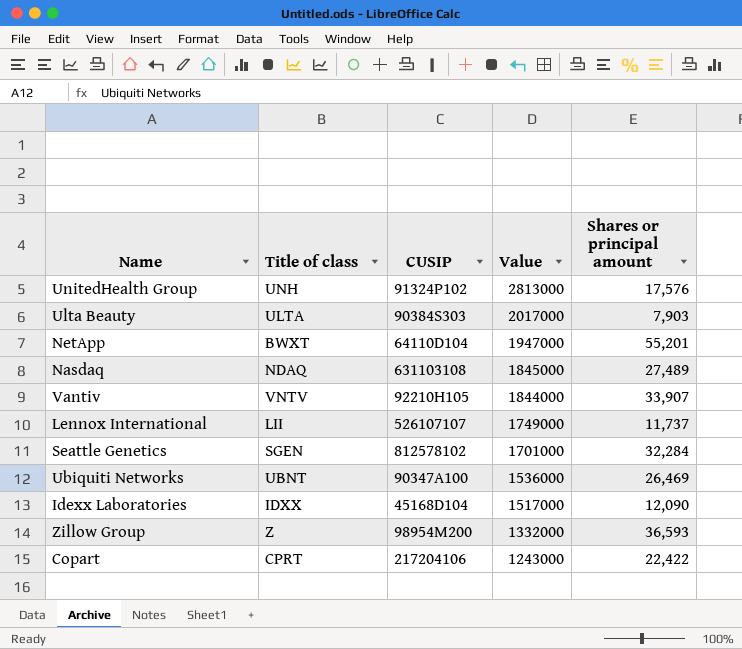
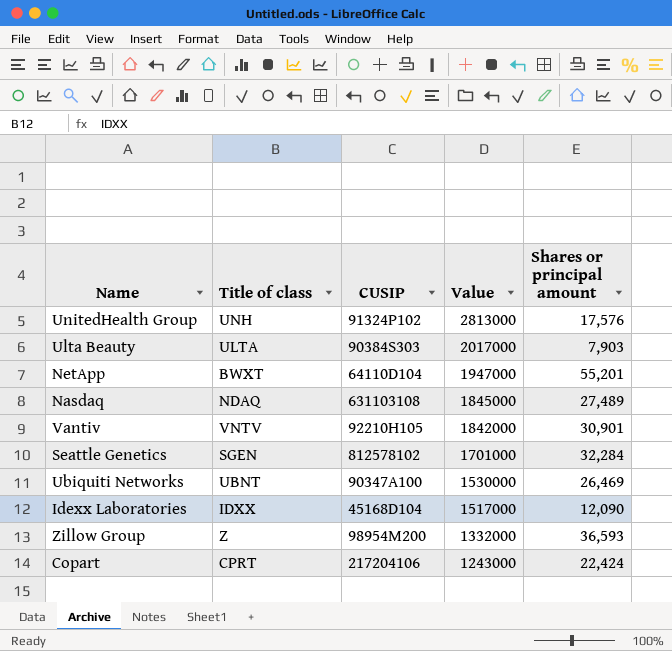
row Lennox International: LII | 526107107 | 1749000 | 11,737 -> none
Vantiv | Value: 1844000 -> 1842000
Vantiv | Shares or principal amount: 33,907 -> 30,901
Ubiquiti Networks | Value: 1536000 -> 1530000
Copart | Shares or principal amount: 22,422 -> 22,424

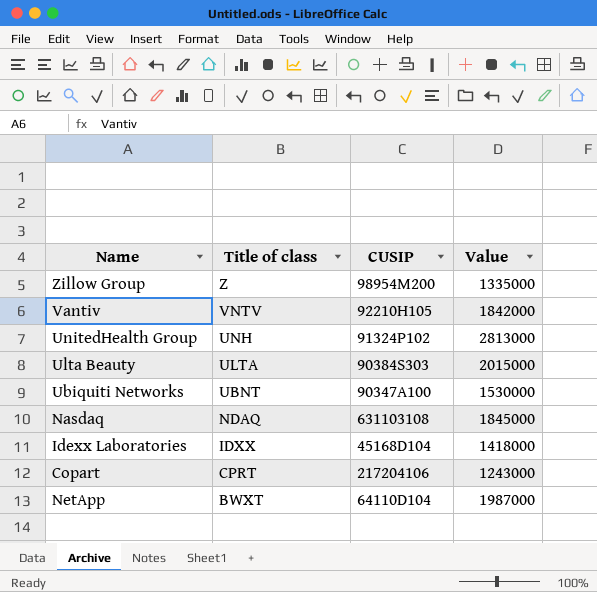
row order: Value descending -> Title of class descending
column Shares or principal amount | position: 5 -> none
row Seattle Genetics: SGEN | 812578102 | 1701000 | 32,284 -> none
Zillow Group | Value: 1332000 -> 1335000
Ulta Beauty | Value: 2017000 -> 2015000
Idexx Laboratories | Value: 1517000 -> 1418000
NetApp | Value: 1947000 -> 1987000

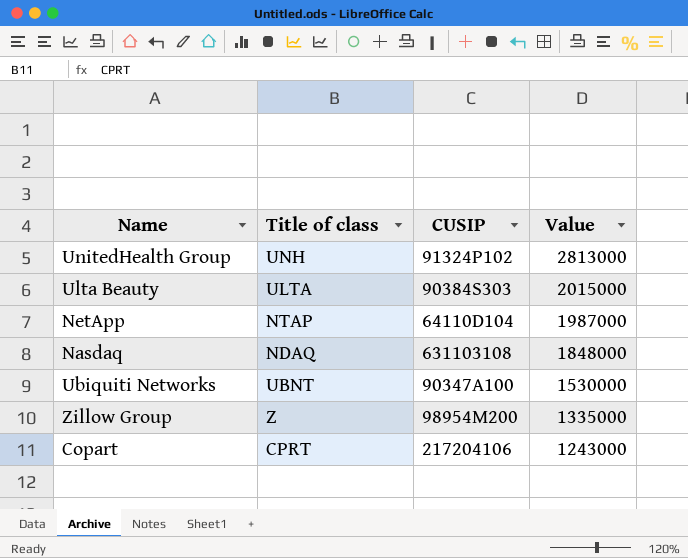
row order: Title of class descending -> Value descending
row Vantiv: VNTV | 92210H105 | 1842000 -> none
row Idexx Laboratories: IDXX | 45168D104 | 1418000 -> none
NetApp | Title of class: BWXT -> NTAP
Nasdaq | Value: 1845000 -> 1848000

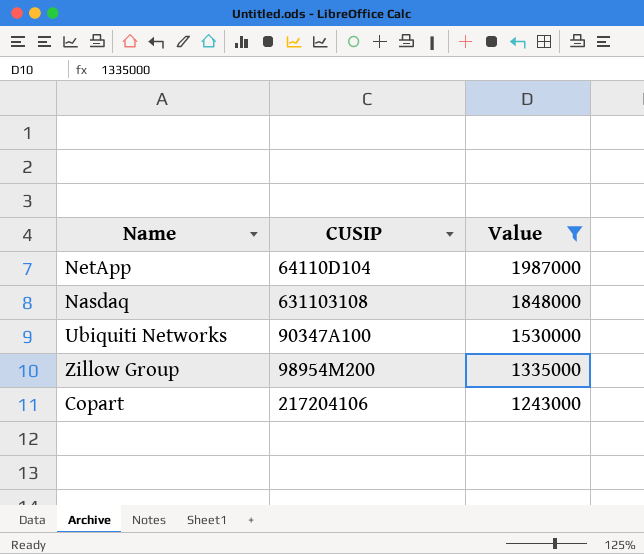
filter: none -> Value <= 1987000
column Title of class | position: 2 -> none

